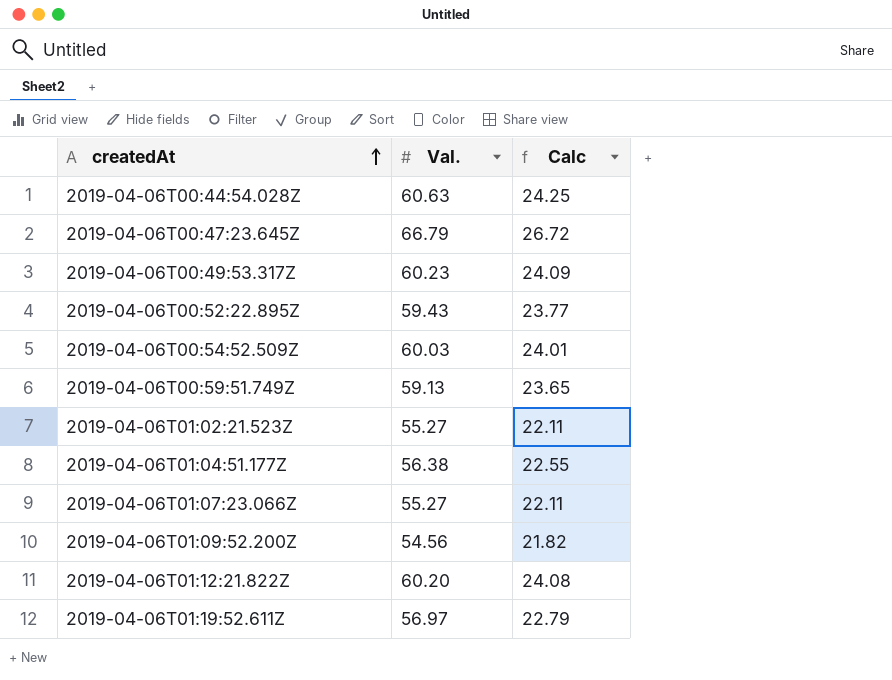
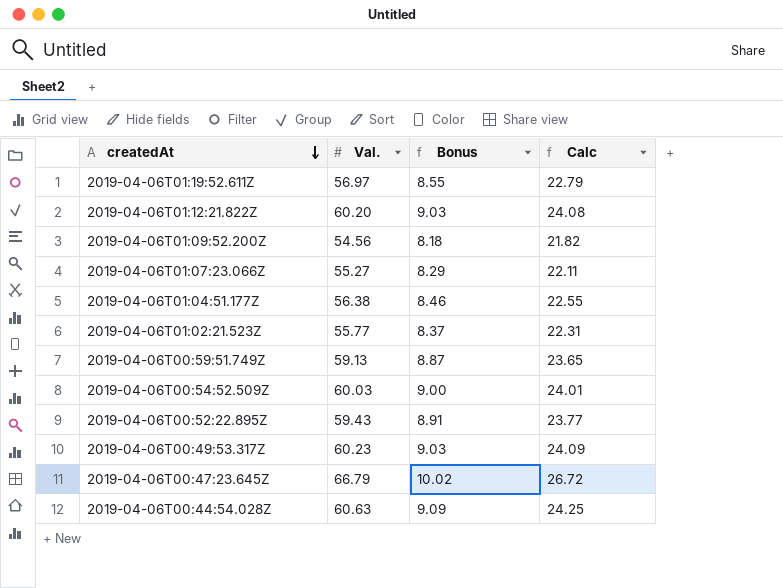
row order: createdAt ascending -> createdAt descending
column Bonus | formula: none -> [Val.] * 0.15
2019-04-06T01:02:21.523Z | Val.: 55.27 -> 55.77
2019-04-06T01:02:21.523Z | Calc: 22.11 -> 22.31

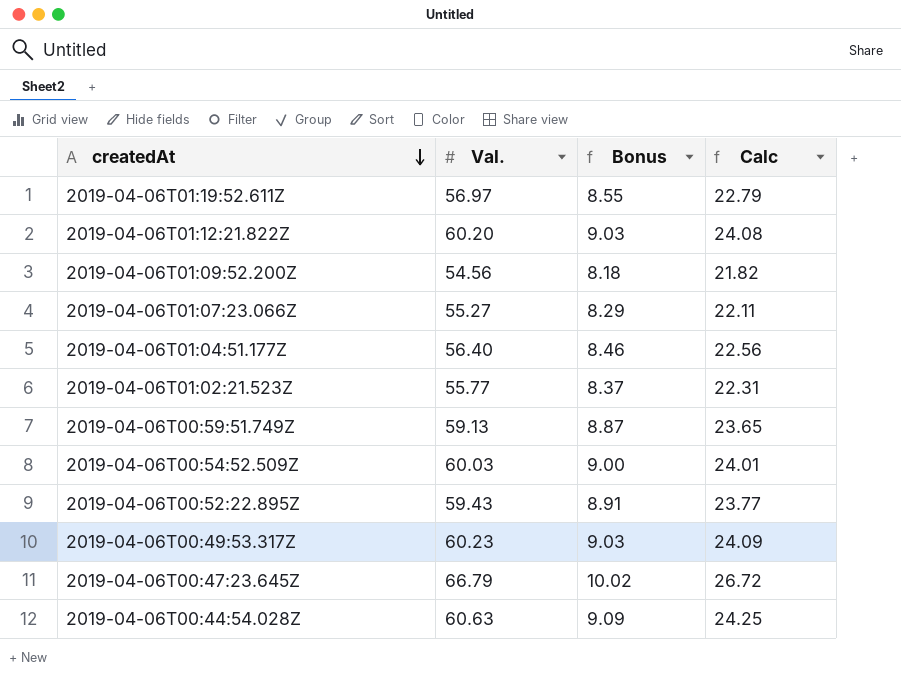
2019-04-06T01:04:51.177Z | Val.: 56.38 -> 56.40
2019-04-06T01:04:51.177Z | Calc: 22.55 -> 22.56

